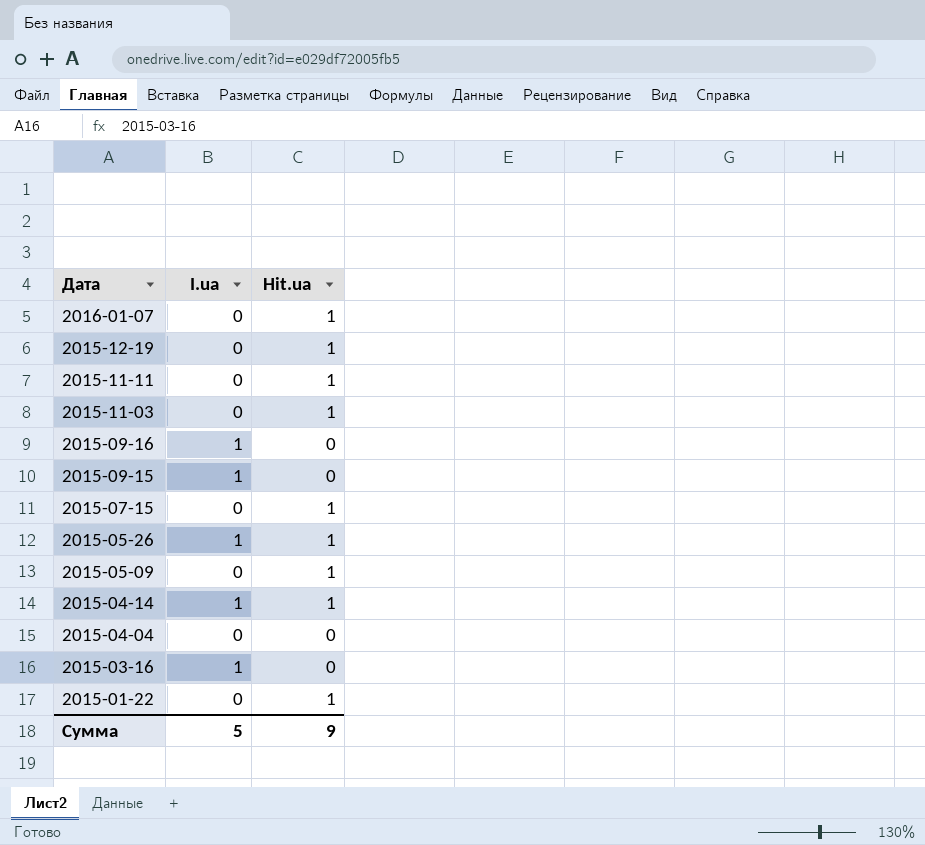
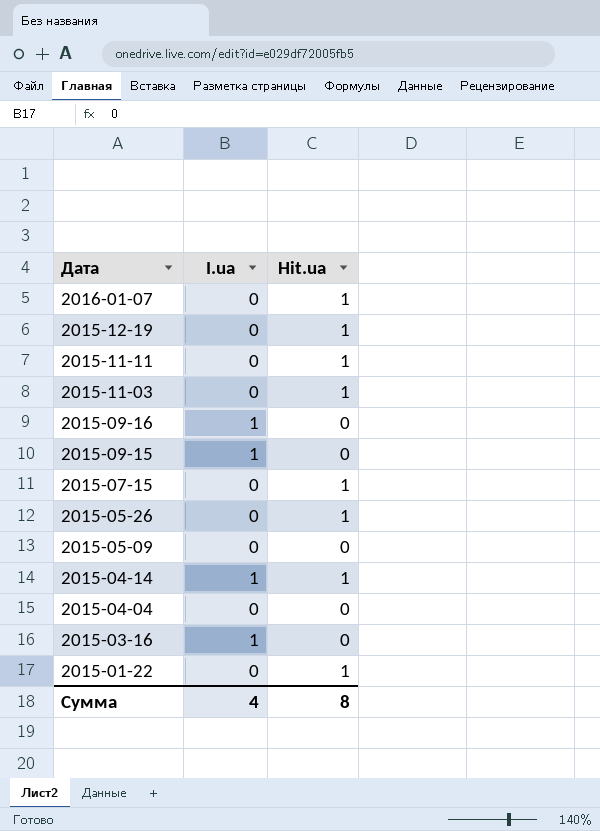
2015-05-26 | I.ua: 1 -> 0
2015-05-09 | Hit.ua: 1 -> 0
Сумма | I.ua: 5 -> 4
Сумма | Hit.ua: 9 -> 8

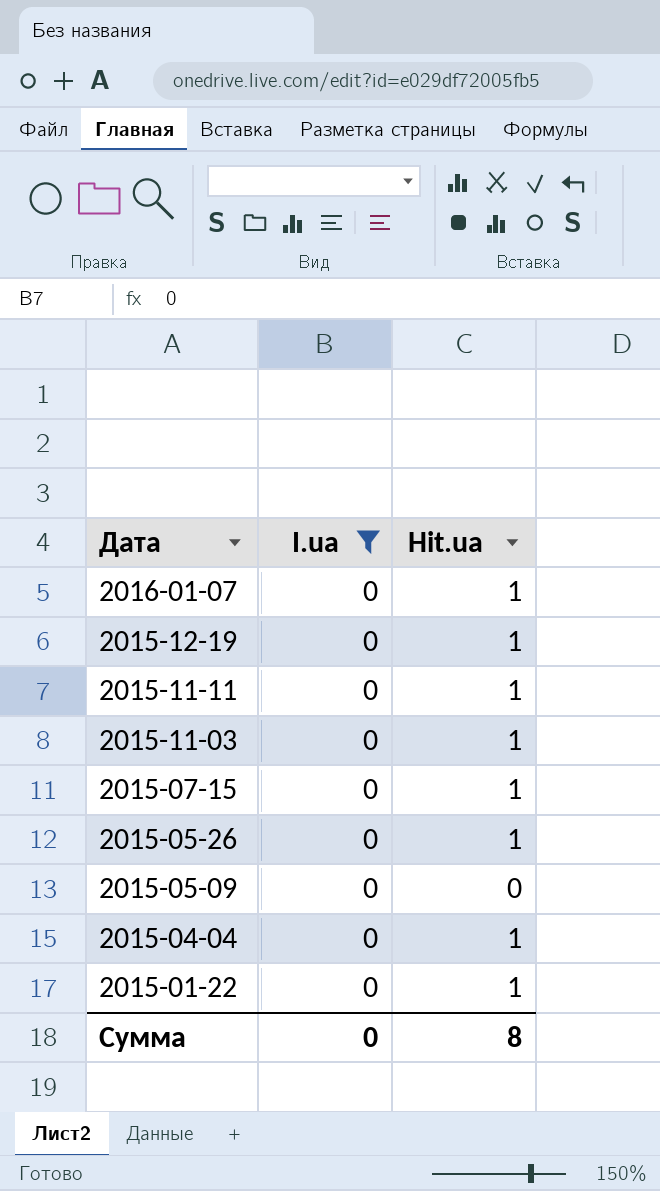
filter: none -> I.ua = 0
2015-04-04 | Hit.ua: 0 -> 1
Сумма | I.ua: 4 -> 0

